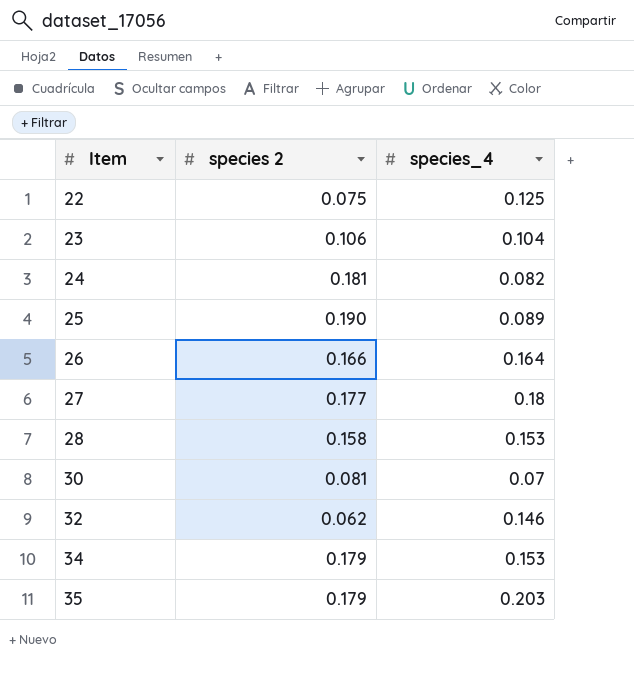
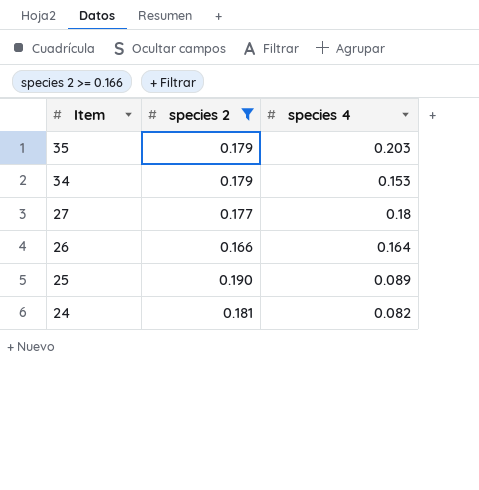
filter: none -> species 2 >= 0.166
row order: Item ascending -> Item descending
column name: species_4 -> species 4

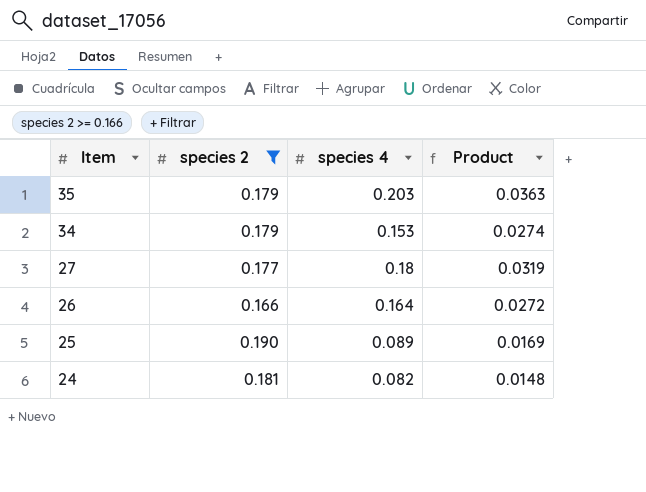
column Product | formula: none -> [species 2] * [species 4]

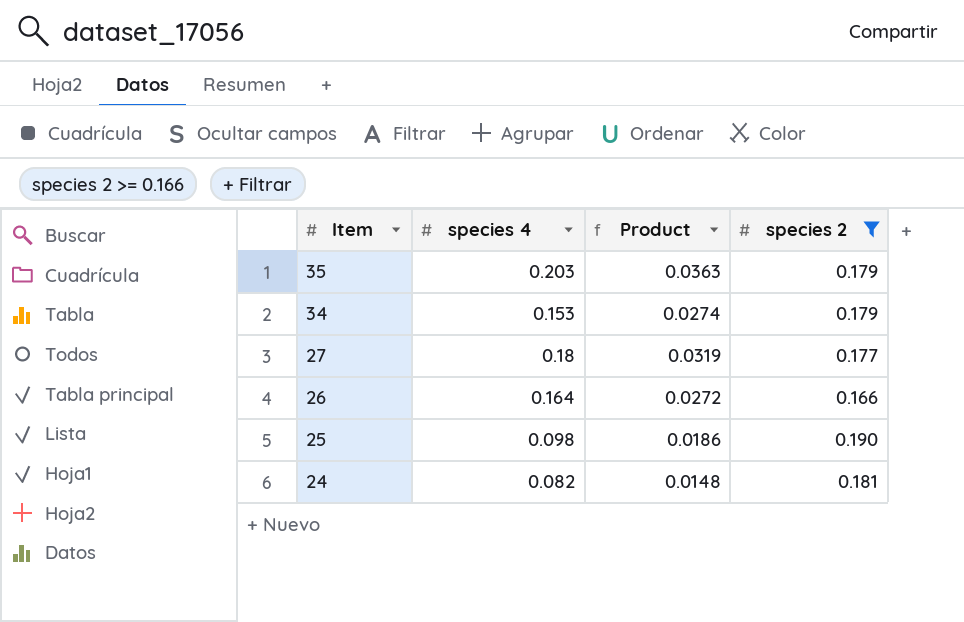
column species 2 | position: 2 -> 4
25 | species 4: 0.089 -> 0.098
25 | Product: 0.0169 -> 0.0186

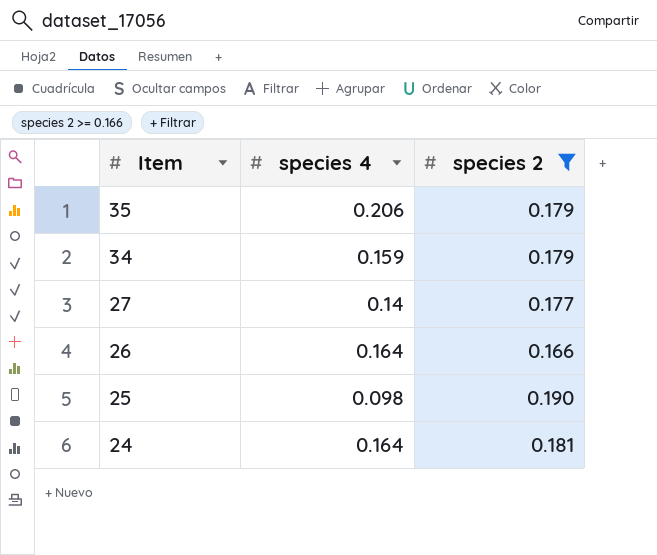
column Product | formula: [species 4] * [species 2] -> none
35 | species 4: 0.203 -> 0.206
34 | species 4: 0.153 -> 0.159
27 | species 4: 0.18 -> 0.14
24 | species 4: 0.082 -> 0.164

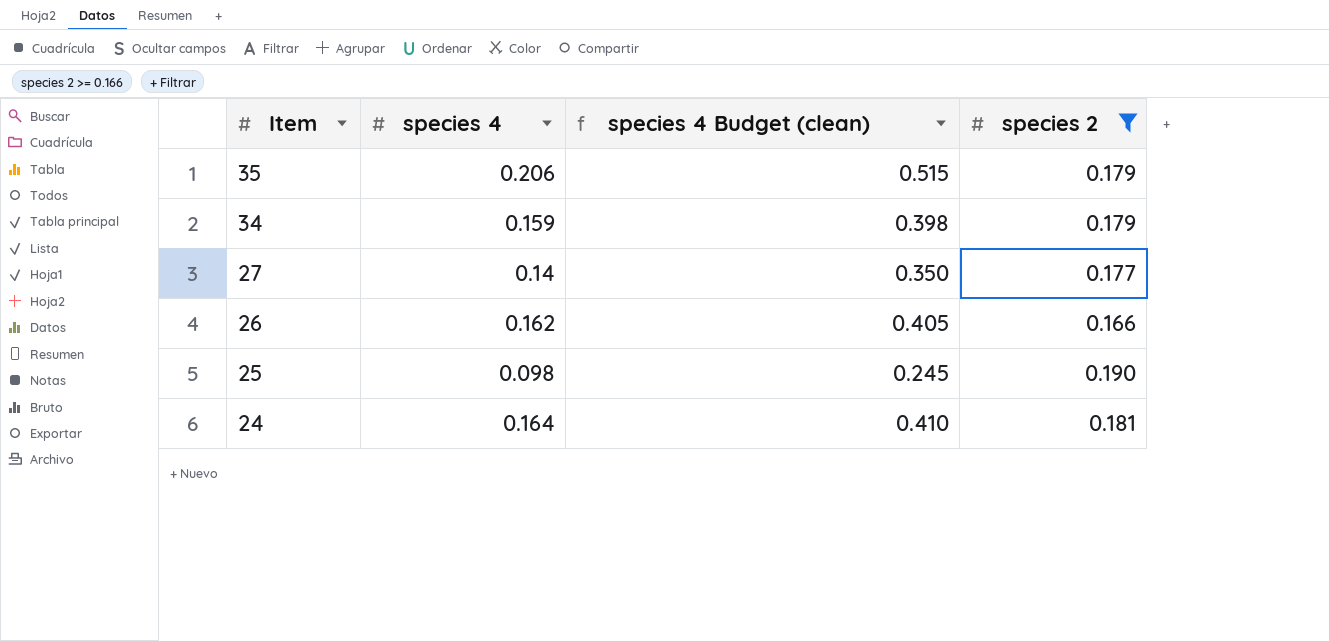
column species 4 Budget (clean) | formula: none -> [species 4] * 2.5
26 | species 4: 0.164 -> 0.162

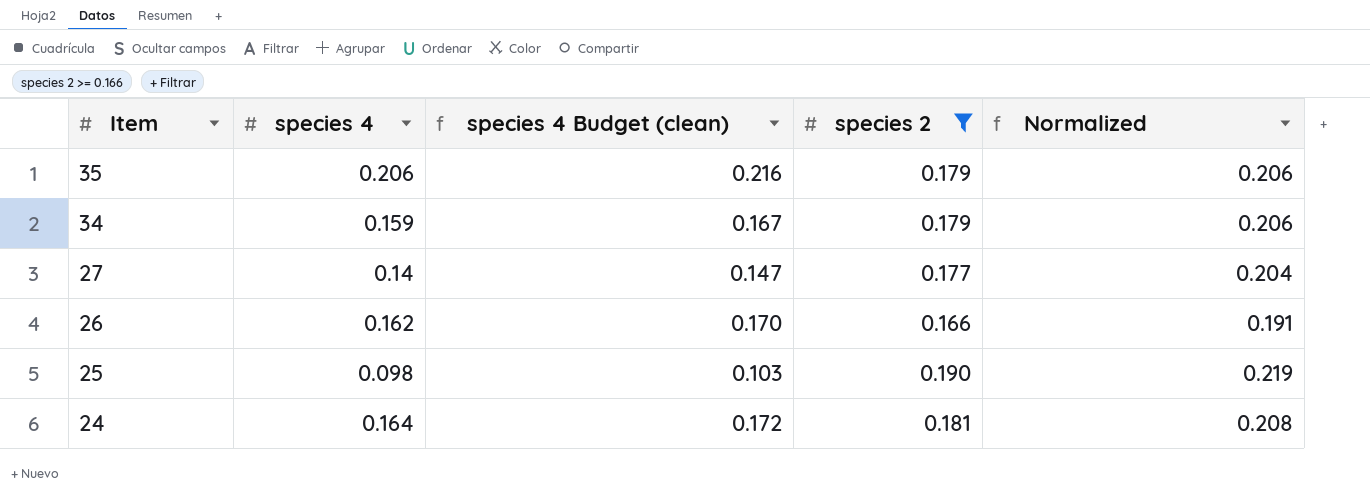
column species 4 Budget (clean) | formula: [species 4] * 2.5 -> [species 4] * 1.05
column Normalized | formula: none -> [species 2] * 1.15

